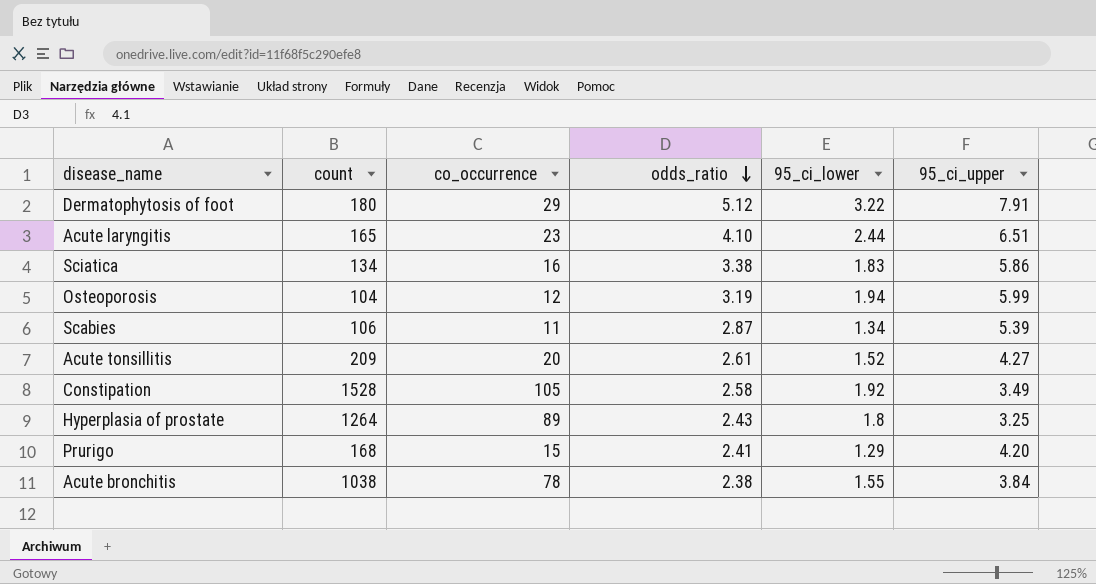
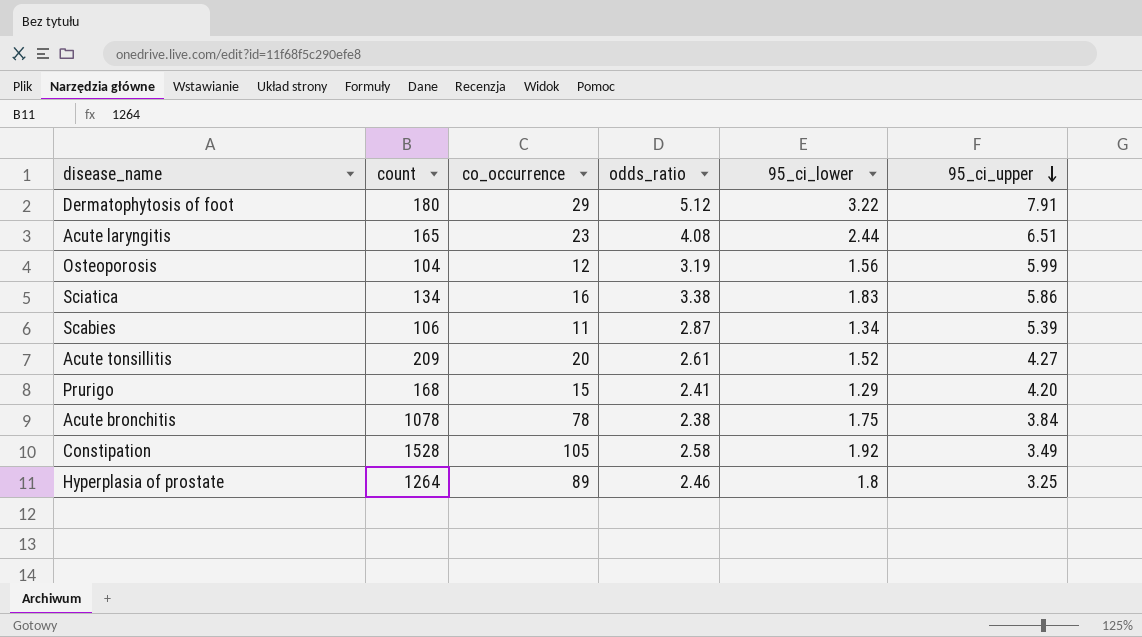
row order: odds_ratio descending -> 95_ci_upper descending
Acute laryngitis | odds_ratio: 4.10 -> 4.08
Osteoporosis | 95_ci_lower: 1.94 -> 1.56
Acute bronchitis | count: 1038 -> 1078
Acute bronchitis | 95_ci_lower: 1.55 -> 1.75
Hyperplasia of prostate | odds_ratio: 2.43 -> 2.46

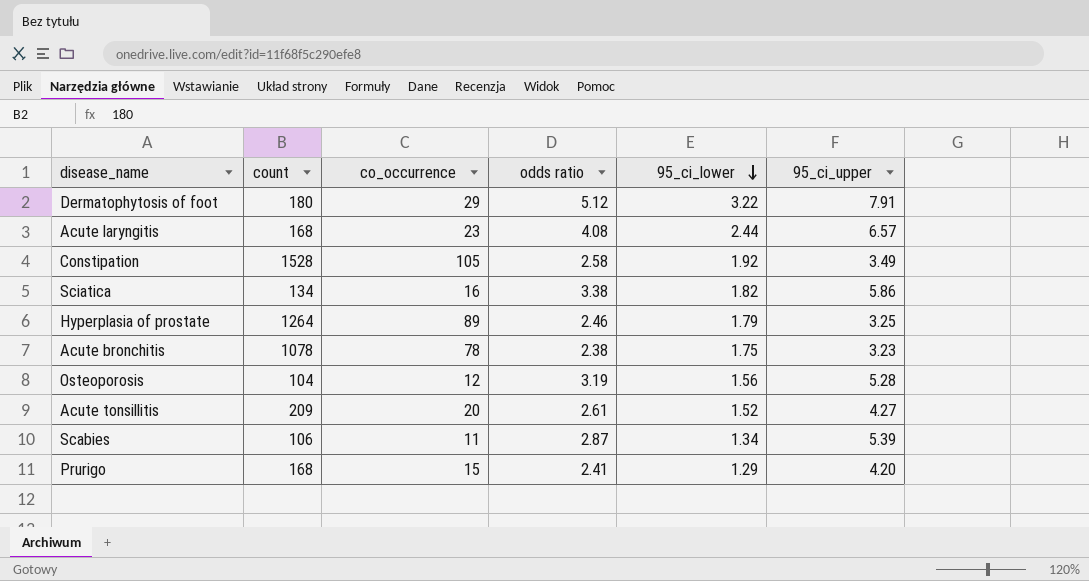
row order: 95_ci_upper descending -> 95_ci_lower descending
column name: odds_ratio -> odds ratio
Acute laryngitis | count: 165 -> 168
Acute laryngitis | 95_ci_upper: 6.51 -> 6.57
Sciatica | 95_ci_lower: 1.83 -> 1.82
Hyperplasia of prostate | 95_ci_lower: 1.8 -> 1.79
Acute bronchitis | 95_ci_upper: 3.84 -> 3.23
Osteoporosis | 95_ci_upper: 5.99 -> 5.28

